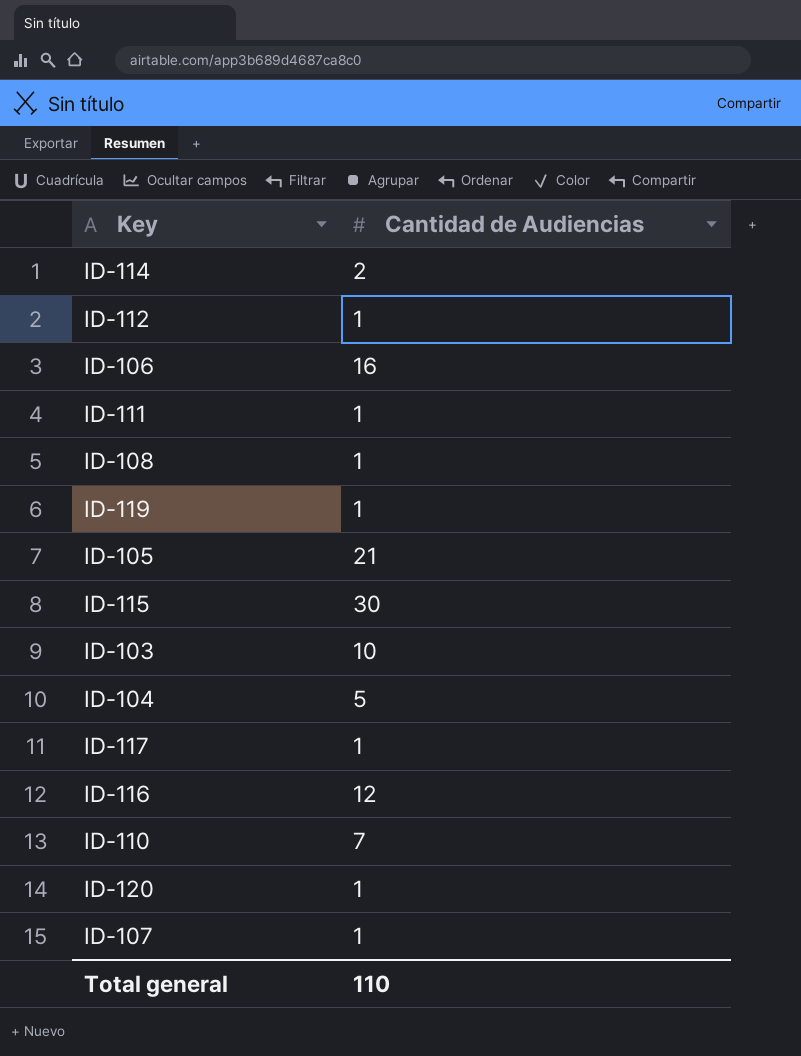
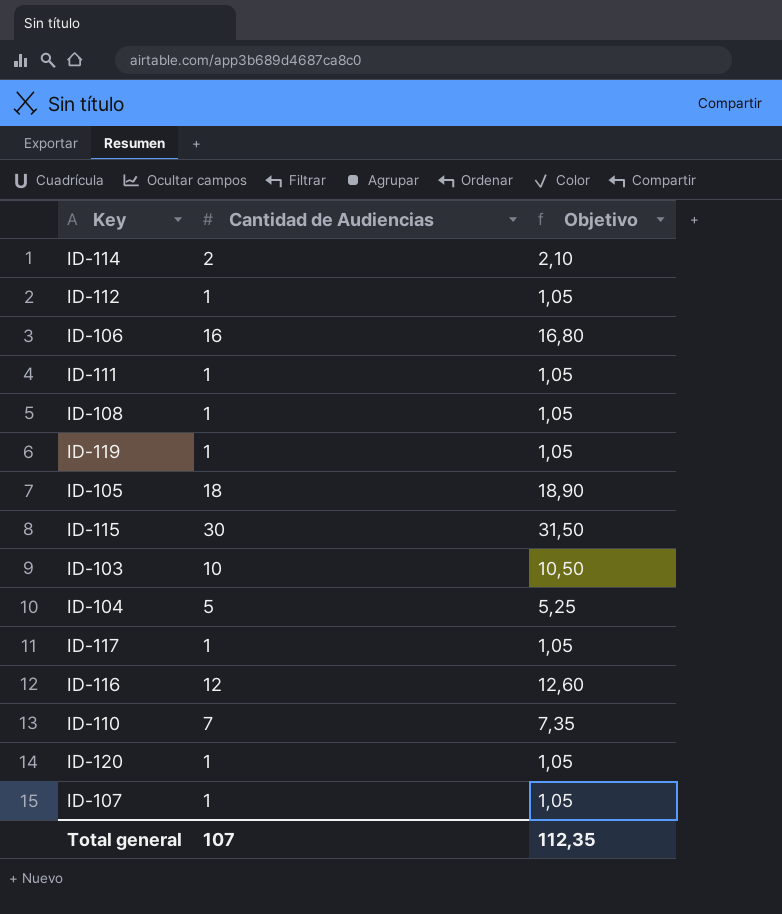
column Objetivo | formula: none -> [Cantidad de Audiencias] * 1,05
ID-105 | Cantidad de Audiencias: 21 -> 18
Total general | Cantidad de Audiencias: 110 -> 107

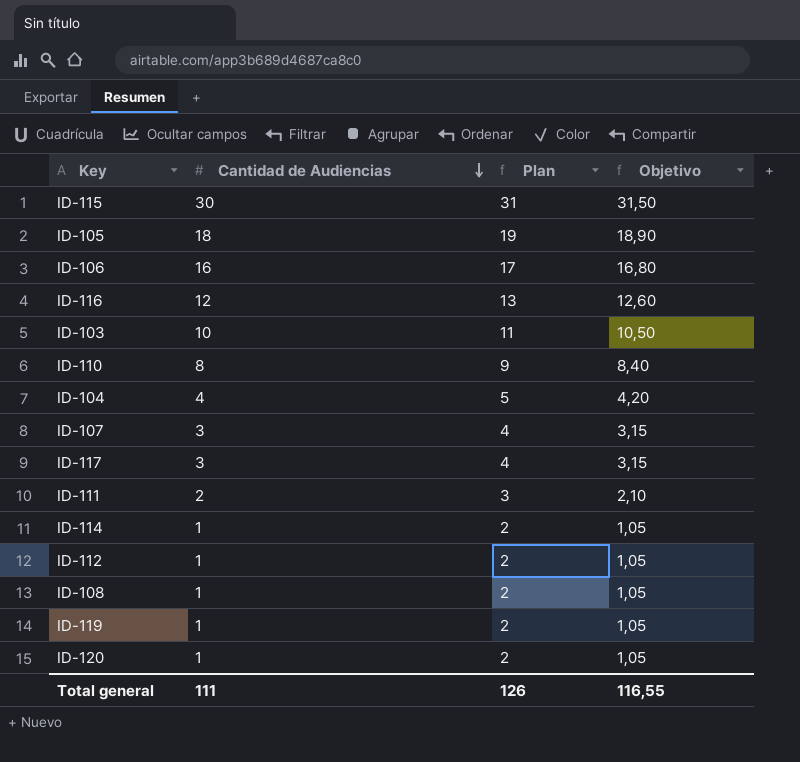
row order: none -> Cantidad de Audiencias descending
column Plan | formula: none -> [Cantidad de Audiencias] + 1
ID-110 | Cantidad de Audiencias: 7 -> 8
ID-110 | Objetivo: 7,35 -> 8,40
ID-104 | Cantidad de Audiencias: 5 -> 4
ID-104 | Objetivo: 5,25 -> 4,20
ID-107 | Cantidad de Audiencias: 1 -> 3
ID-107 | Objetivo: 1,05 -> 3,15
ID-117 | Cantidad de Audiencias: 1 -> 3
ID-117 | Objetivo: 1,05 -> 3,15
ID-111 | Cantidad de Audiencias: 1 -> 2
ID-111 | Objetivo: 1,05 -> 2,10
ID-114 | Cantidad de Audiencias: 2 -> 1
ID-114 | Objetivo: 2,10 -> 1,05
Total general | Cantidad de Audiencias: 107 -> 111
Total general | Objetivo: 112,35 -> 116,55

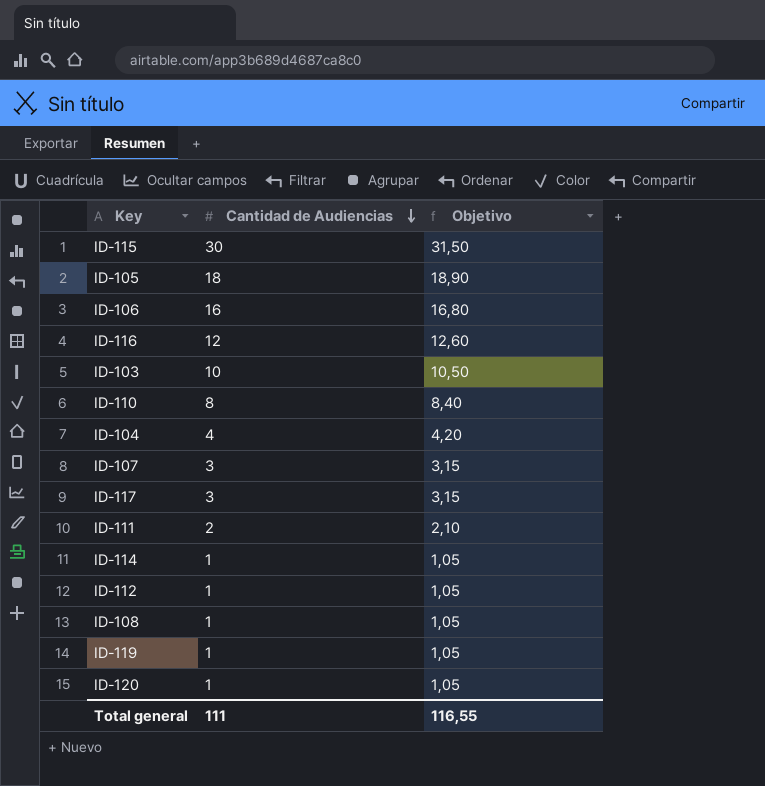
column Plan | formula: [Cantidad de Audiencias] + 1 -> none

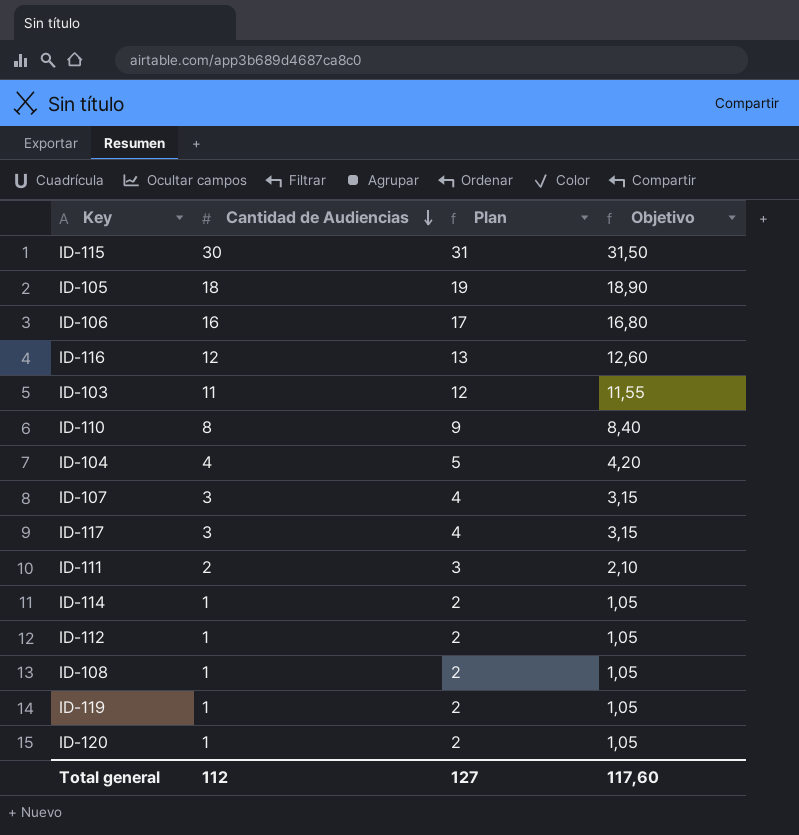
column Plan | formula: none -> [Cantidad de Audiencias] + 1
ID-103 | Cantidad de Audiencias: 10 -> 11
ID-103 | Objetivo: 10,50 -> 11,55
Total general | Cantidad de Audiencias: 111 -> 112
Total general | Objetivo: 116,55 -> 117,60

